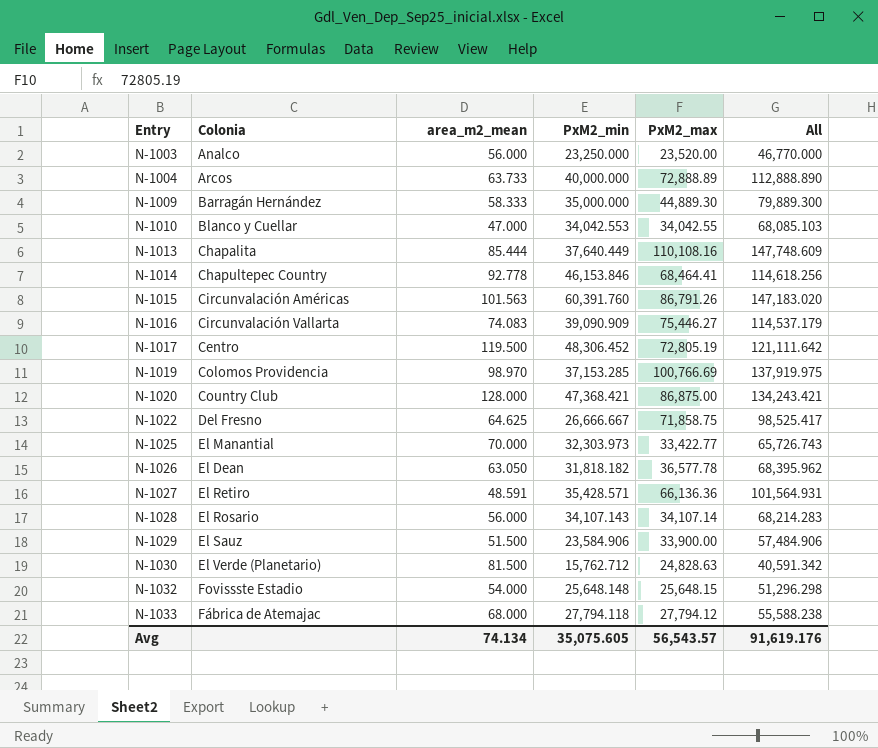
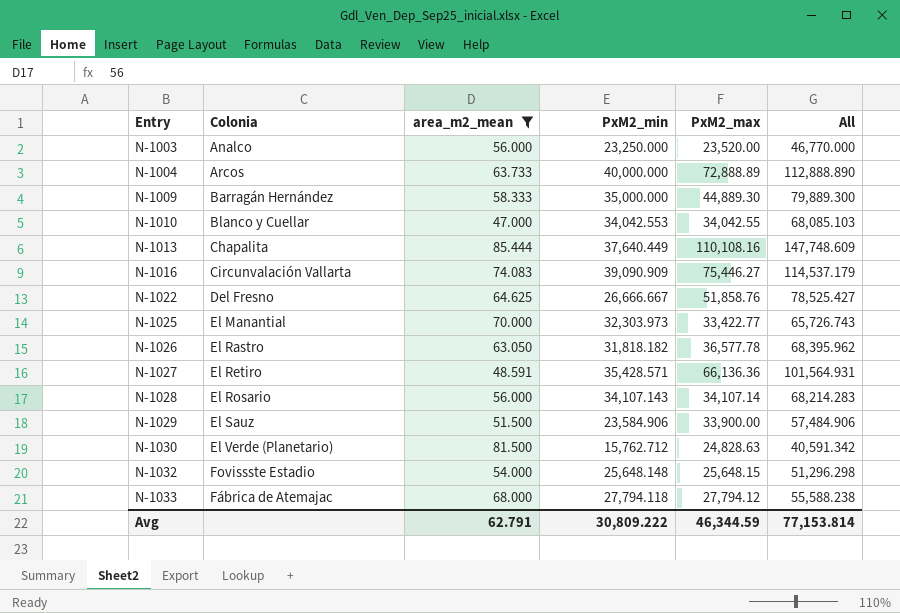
filter: none -> area_m2_mean <= 85.444
N-1022 | PxM2_max: 71,858.75 -> 51,858.76
N-1022 | All: 98,525.417 -> 78,525.427
N-1026 | Colonia: El Dean -> El Rastro
Avg | area_m2_mean: 74.134 -> 62.791
Avg | PxM2_min: 35,075.605 -> 30,809.222
Avg | PxM2_max: 56,543.57 -> 46,344.59
Avg | All: 91,619.176 -> 77,153.814

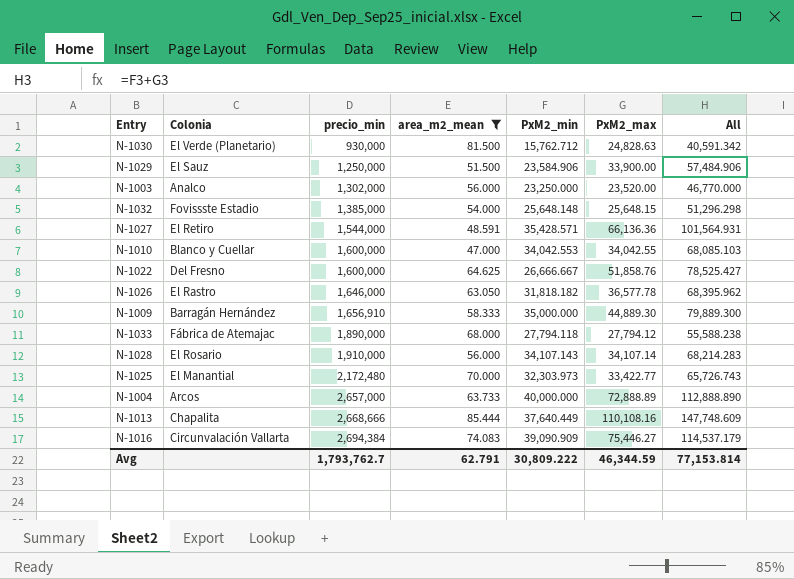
row order: Entry ascending -> precio_min ascending
column precio_min | position: none -> 3

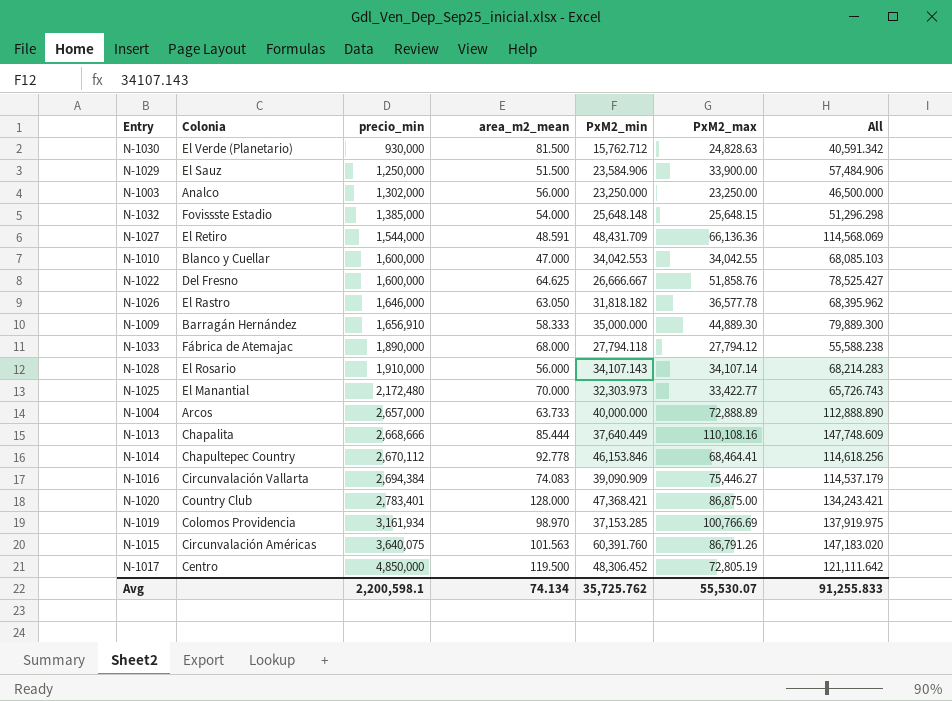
filter: area_m2_mean <= 85.444 -> none
N-1003 | PxM2_max: 23,520.00 -> 23,250.00
N-1003 | All: 46,770.000 -> 46,500.000
N-1027 | PxM2_min: 35,428.571 -> 48,431.709
N-1027 | All: 101,564.931 -> 114,568.069
Avg | precio_min: 1,793,762.7 -> 2,200,598.1
Avg | area_m2_mean: 62.791 -> 74.134
Avg | PxM2_min: 30,809.222 -> 35,725.762
Avg | PxM2_max: 46,344.59 -> 55,530.07
Avg | All: 77,153.814 -> 91,255.833

